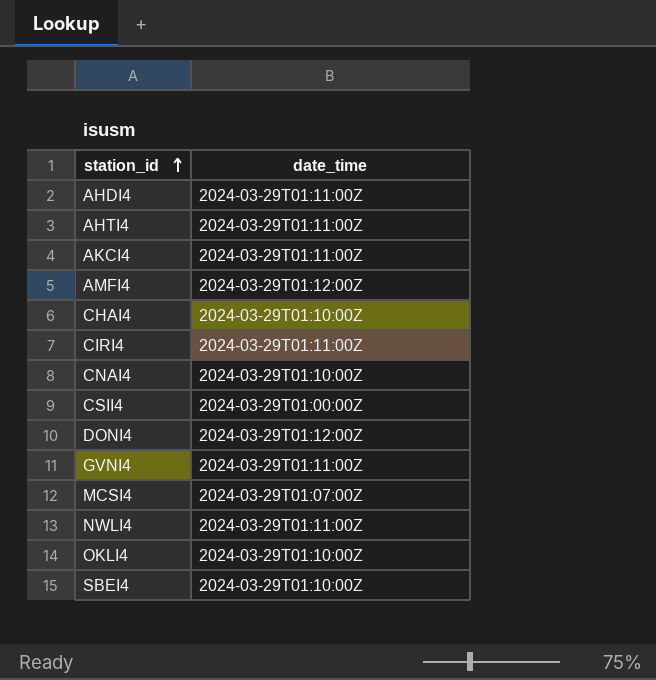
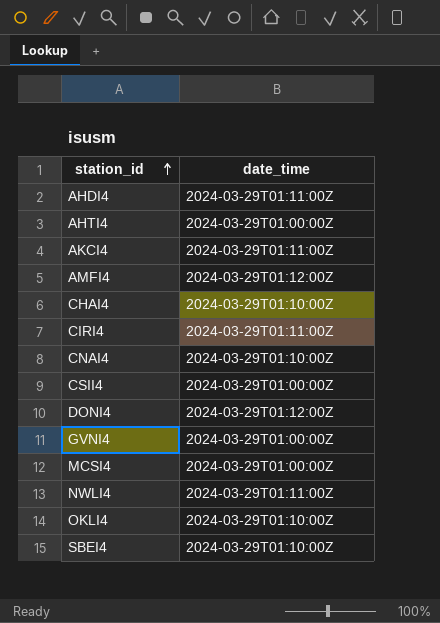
AHTI4 | date_time: 2024-03-29T01:11:00Z -> 2024-03-29T01:00:00Z
GVNI4 | date_time: 2024-03-29T01:11:00Z -> 2024-03-29T01:00:00Z
MCSI4 | date_time: 2024-03-29T01:07:00Z -> 2024-03-29T01:00:00Z

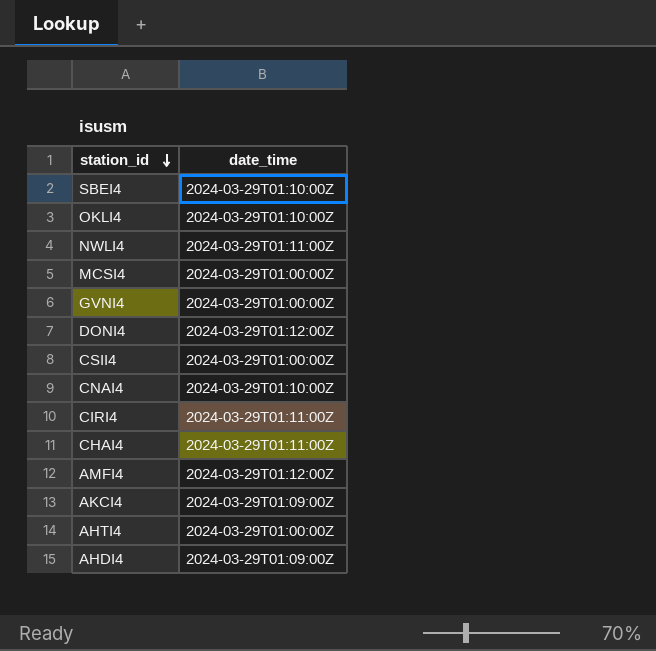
row order: station_id ascending -> station_id descending
CHAI4 | date_time: 2024-03-29T01:10:00Z -> 2024-03-29T01:11:00Z
AKCI4 | date_time: 2024-03-29T01:11:00Z -> 2024-03-29T01:09:00Z
AHDI4 | date_time: 2024-03-29T01:11:00Z -> 2024-03-29T01:09:00Z

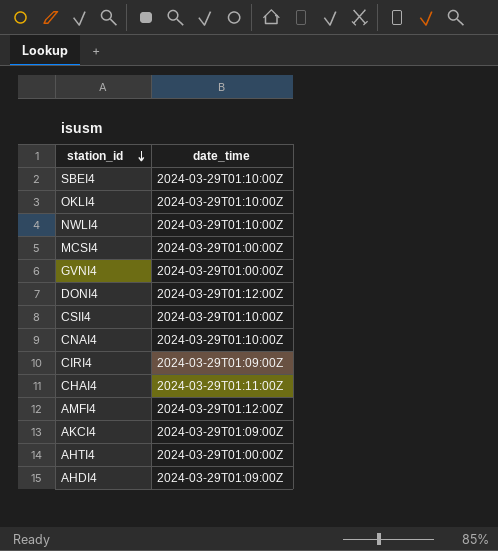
NWLI4 | date_time: 2024-03-29T01:11:00Z -> 2024-03-29T01:10:00Z
CSII4 | date_time: 2024-03-29T01:00:00Z -> 2024-03-29T01:10:00Z
CIRI4 | date_time: 2024-03-29T01:11:00Z -> 2024-03-29T01:09:00Z

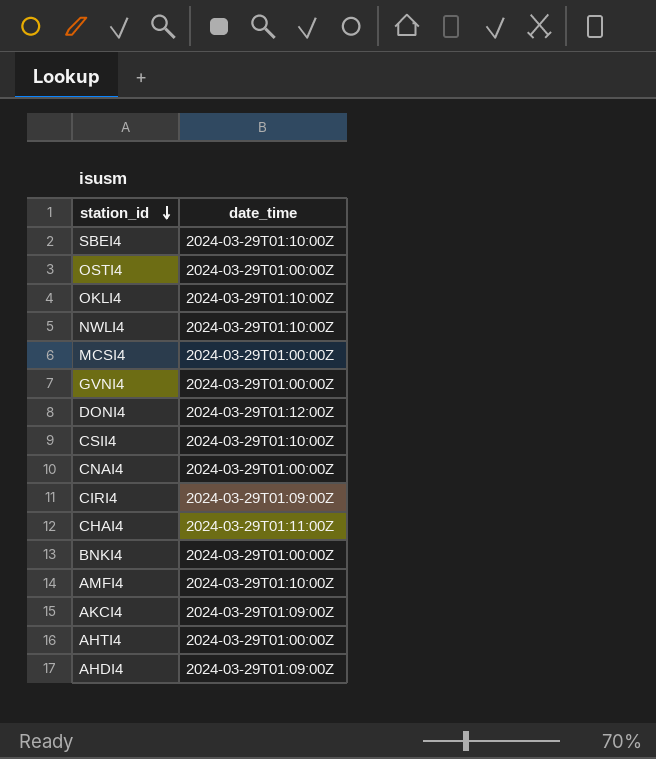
row OSTI4: none -> 2024-03-29T01:00:00Z
CNAI4 | date_time: 2024-03-29T01:10:00Z -> 2024-03-29T01:00:00Z
row BNKI4: none -> 2024-03-29T01:00:00Z
AMFI4 | date_time: 2024-03-29T01:12:00Z -> 2024-03-29T01:10:00Z

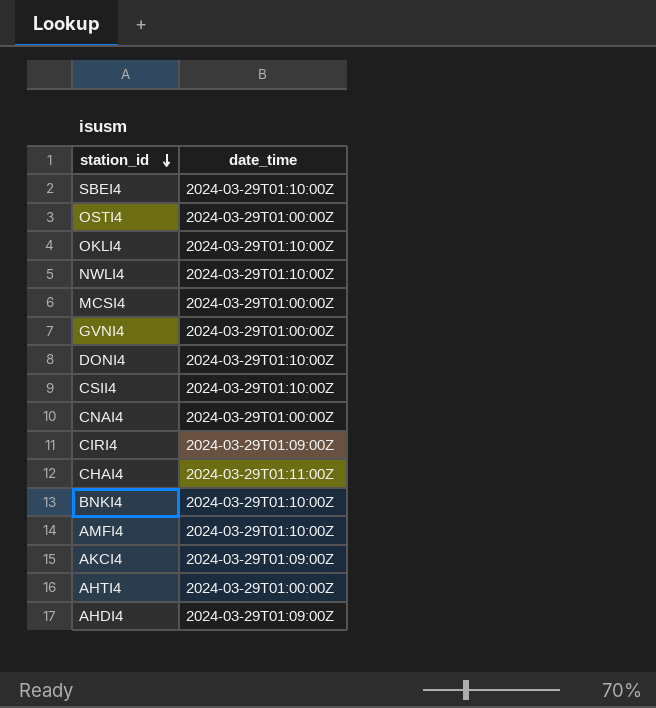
DONI4 | date_time: 2024-03-29T01:12:00Z -> 2024-03-29T01:10:00Z
BNKI4 | date_time: 2024-03-29T01:00:00Z -> 2024-03-29T01:10:00Z

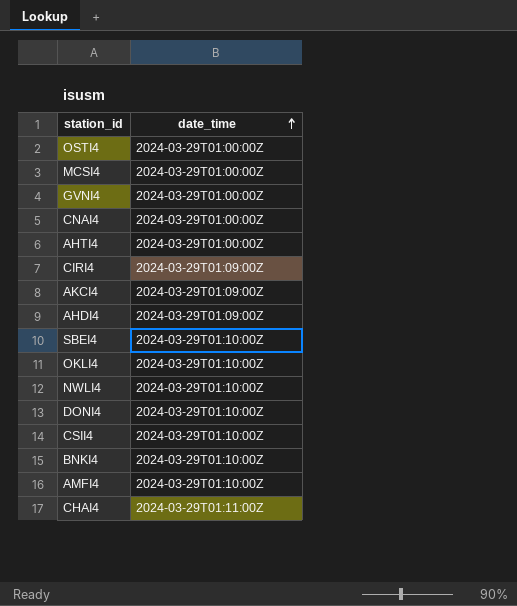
row order: station_id descending -> date_time ascending

